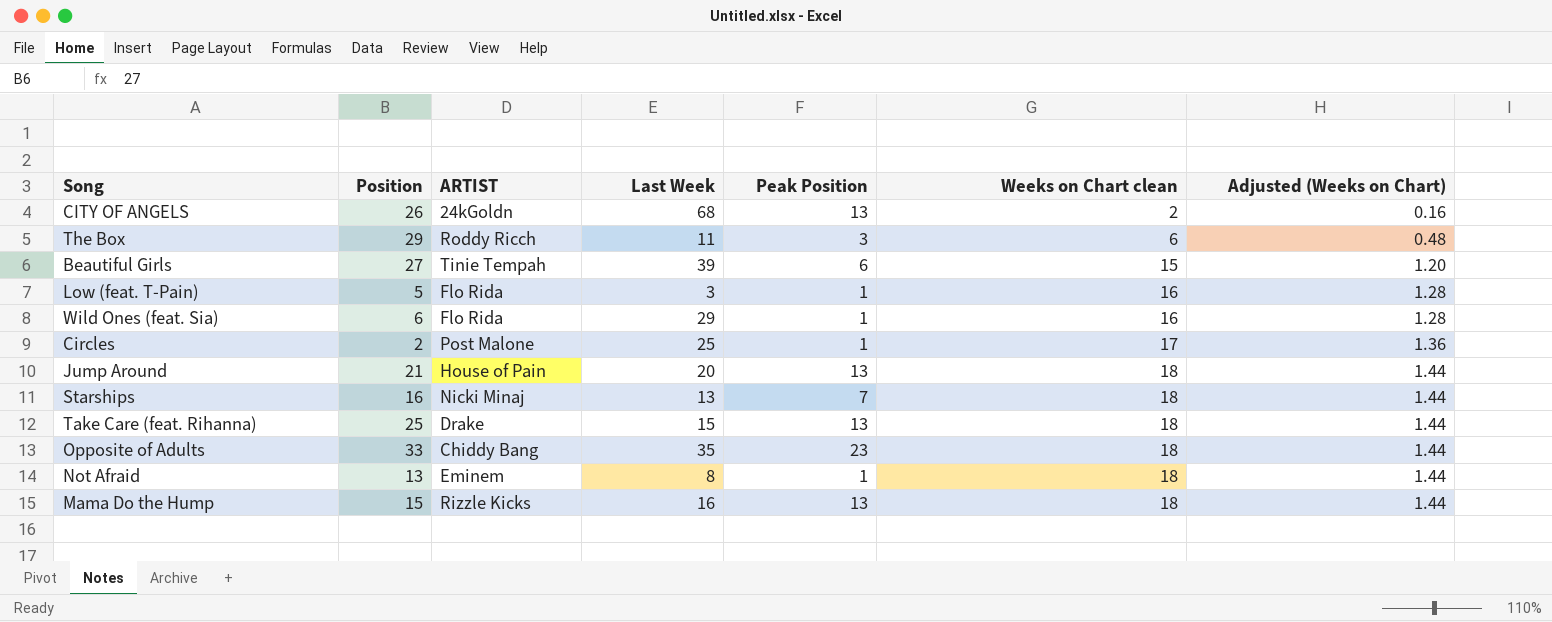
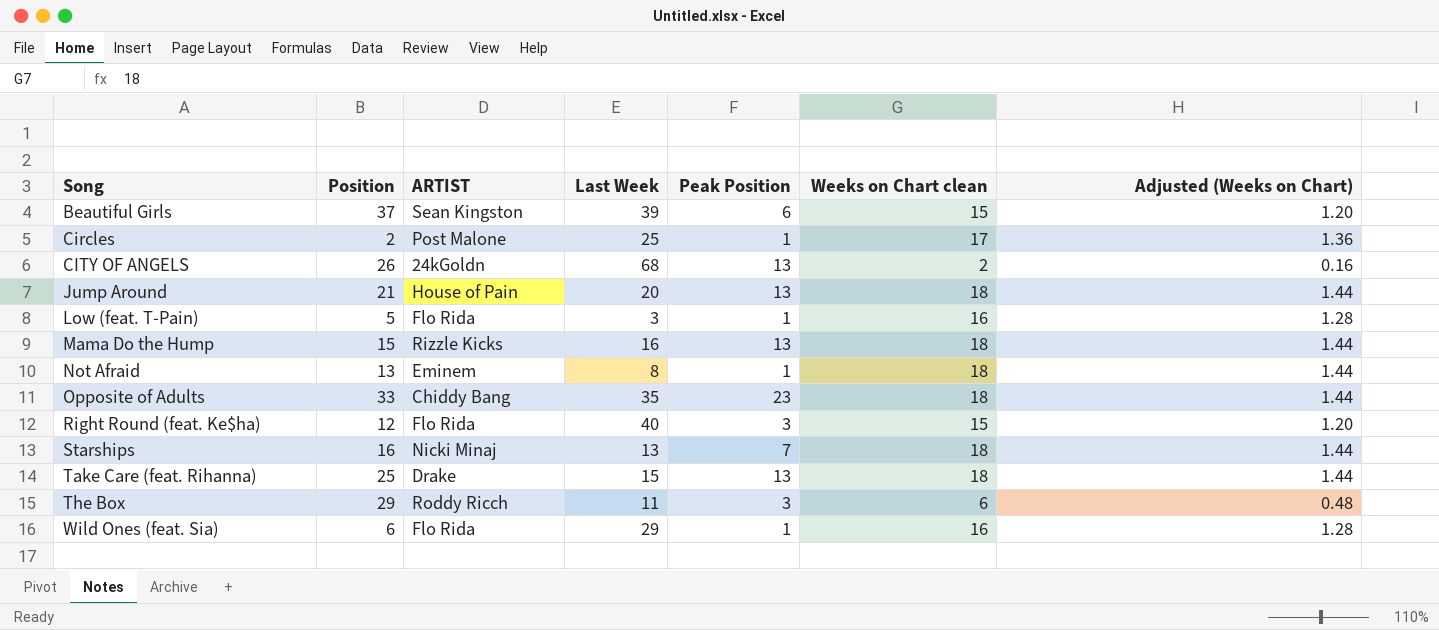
row order: Weeks on Chart clean ascending -> Song ascending
Beautiful Girls | Position: 27 -> 37
Beautiful Girls | ARTIST: Tinie Tempah -> Sean Kingston
row Right Round (feat. Ke$ha): none -> 12 | Flo Rida | 40 | 3 | 15 | 1.20

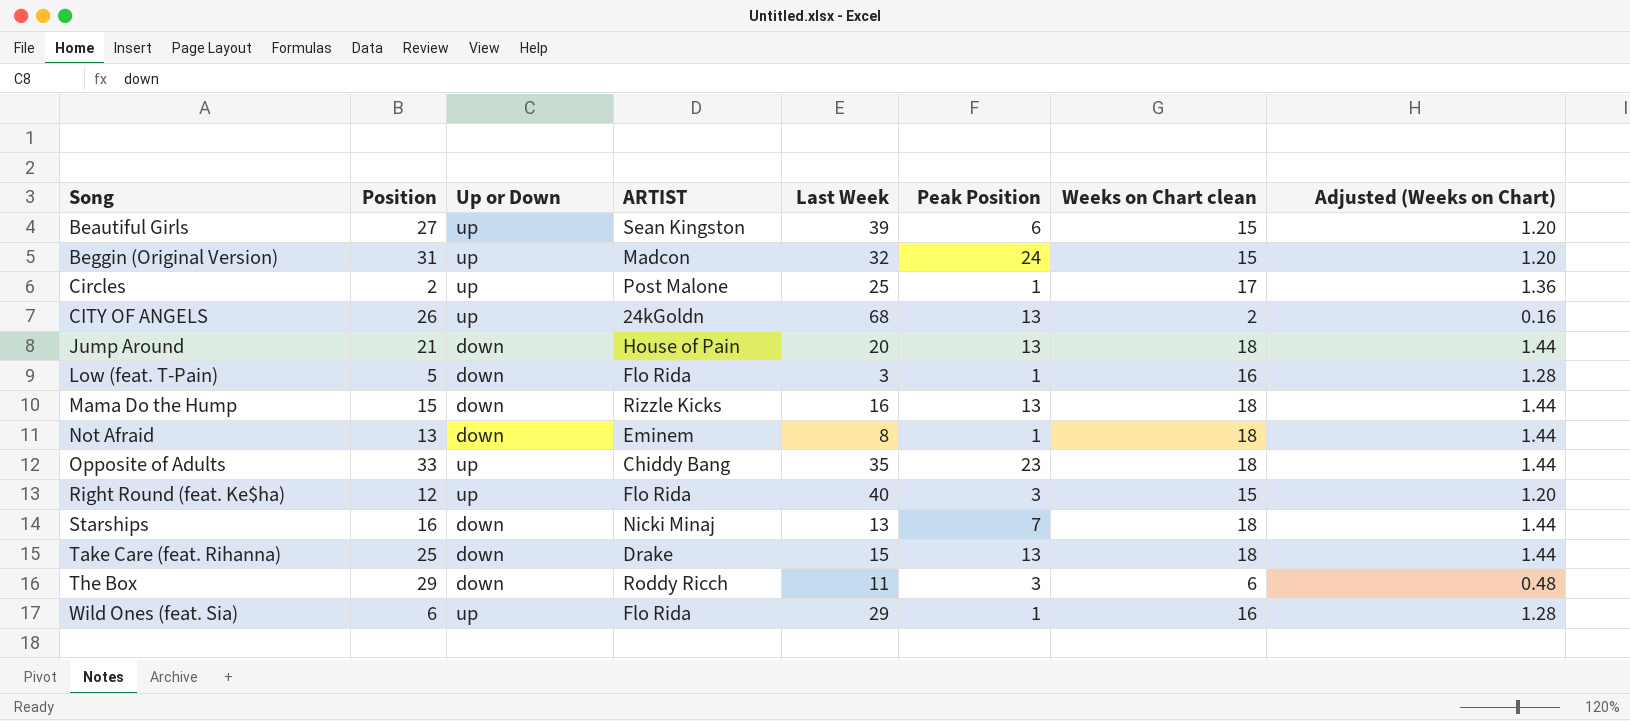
column Up or Down | position: none -> 3
Beautiful Girls | Position: 37 -> 27
row Beggin (Original Version): none -> 31 | up | Madcon | 32 | 24 | 15 | 1.20

